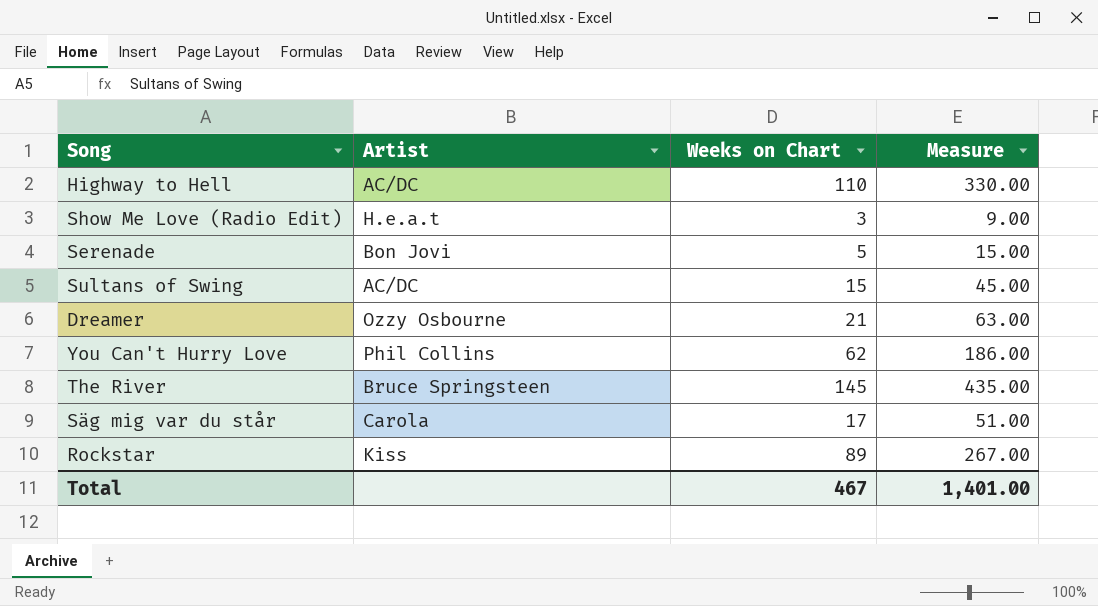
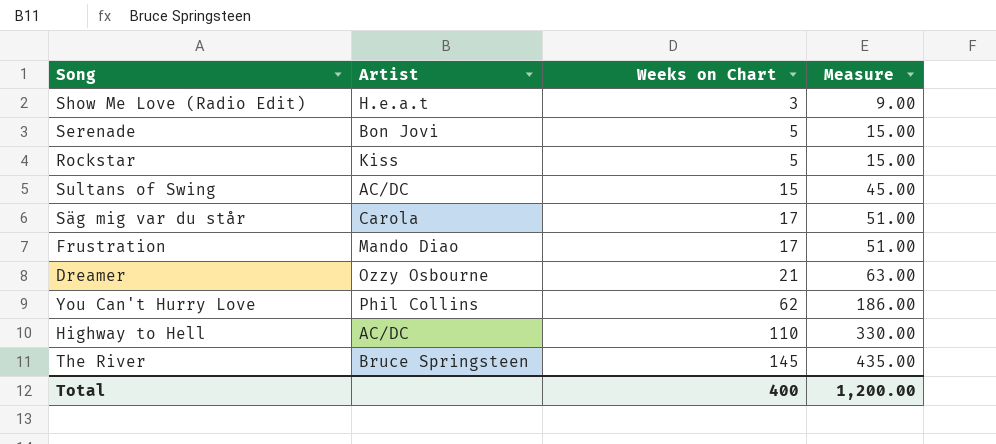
row order: none -> Weeks on Chart ascending
Rockstar | Weeks on Chart: 89 -> 5
Rockstar | Measure: 267.00 -> 15.00
row Frustration: none -> Mando Diao | 17 | 51.00
Total | Weeks on Chart: 467 -> 400
Total | Measure: 1,401.00 -> 1,200.00

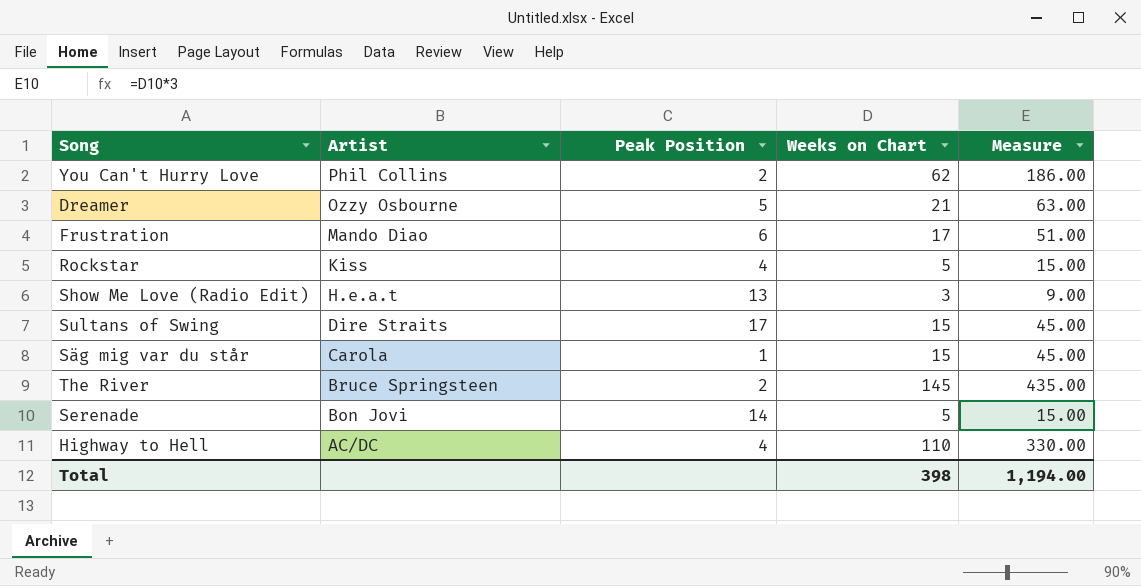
row order: Weeks on Chart ascending -> Artist descending
column Peak Position | position: none -> 3
Sultans of Swing | Artist: AC/DC -> Dire Straits
Säg mig var du står | Weeks on Chart: 17 -> 15
Säg mig var du står | Measure: 51.00 -> 45.00
Total | Weeks on Chart: 400 -> 398
Total | Measure: 1,200.00 -> 1,194.00

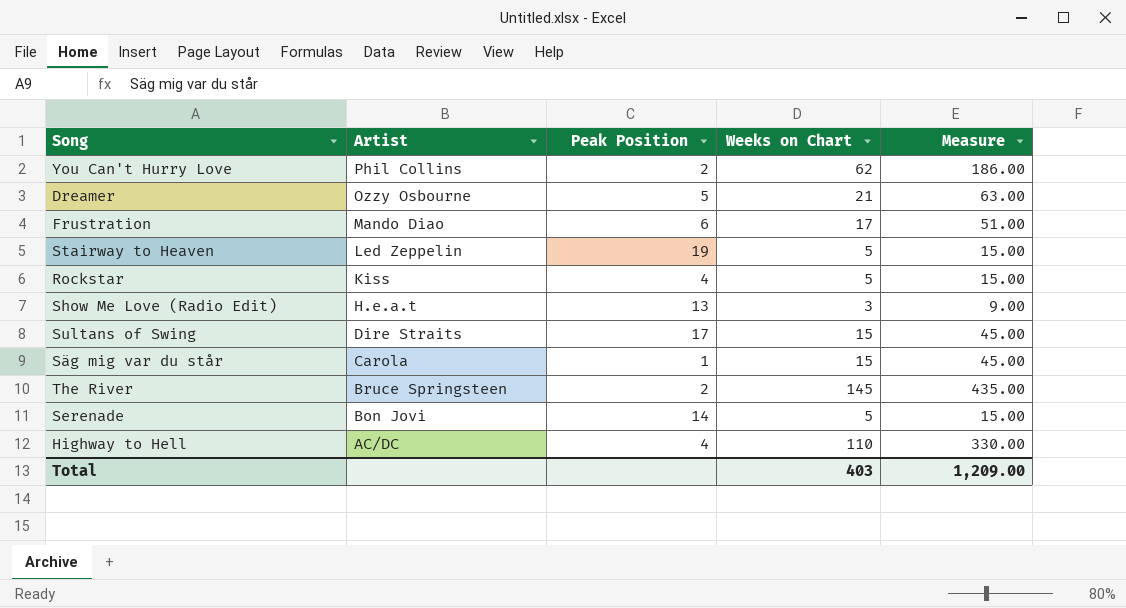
row Stairway to Heaven: none -> Led Zeppelin | 19 | 5 | 15.00
Total | Weeks on Chart: 398 -> 403
Total | Measure: 1,194.00 -> 1,209.00

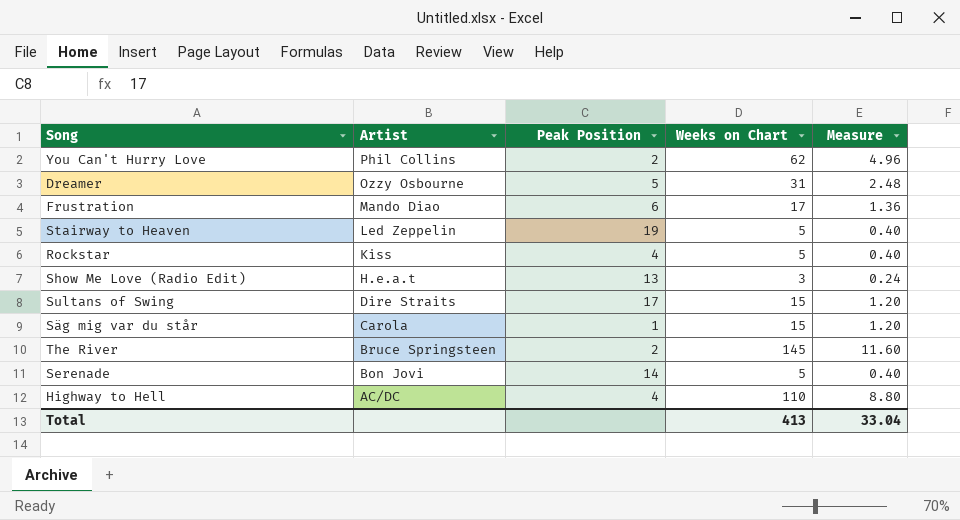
column Measure | formula: [Weeks on Chart] * 3 -> [Weeks on Chart] * 0.08
Dreamer | Weeks on Chart: 21 -> 31
Total | Weeks on Chart: 403 -> 413
Total | Measure: 1,209.00 -> 33.04

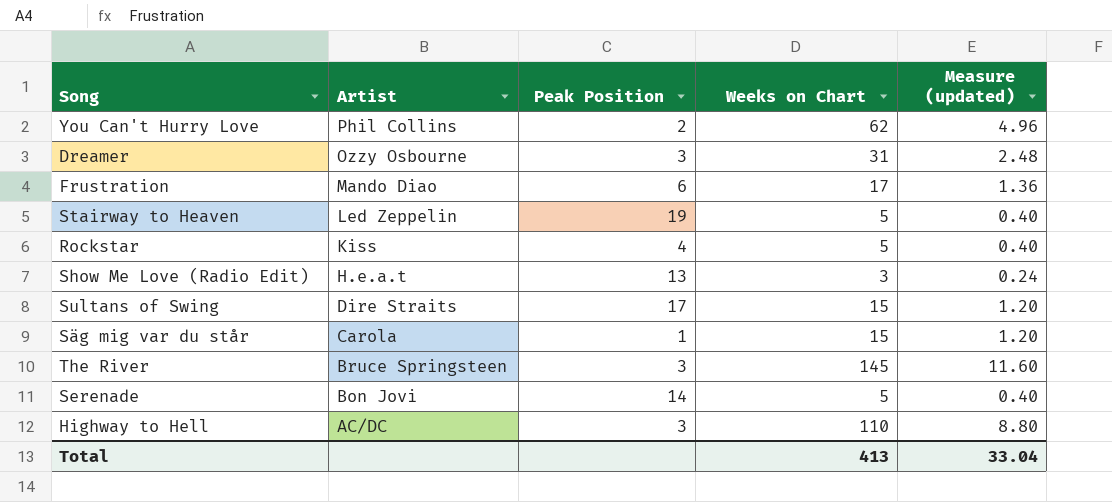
column name: Measure -> Measure (updated)
Dreamer | Peak Position: 5 -> 3
The River | Peak Position: 2 -> 3
Highway to Hell | Peak Position: 4 -> 3

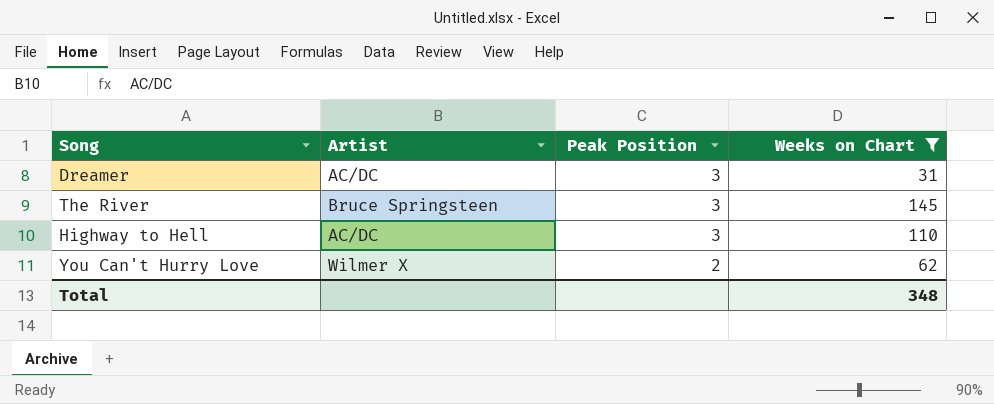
filter: none -> Weeks on Chart >= 31
row order: Artist descending -> Peak Position descending
column Measure (updated) | formula: [Weeks on Chart] * 0.08 -> none
Dreamer | Artist: Ozzy Osbourne -> AC/DC
You Can't Hurry Love | Artist: Phil Collins -> Wilmer X
Total | Weeks on Chart: 413 -> 348

